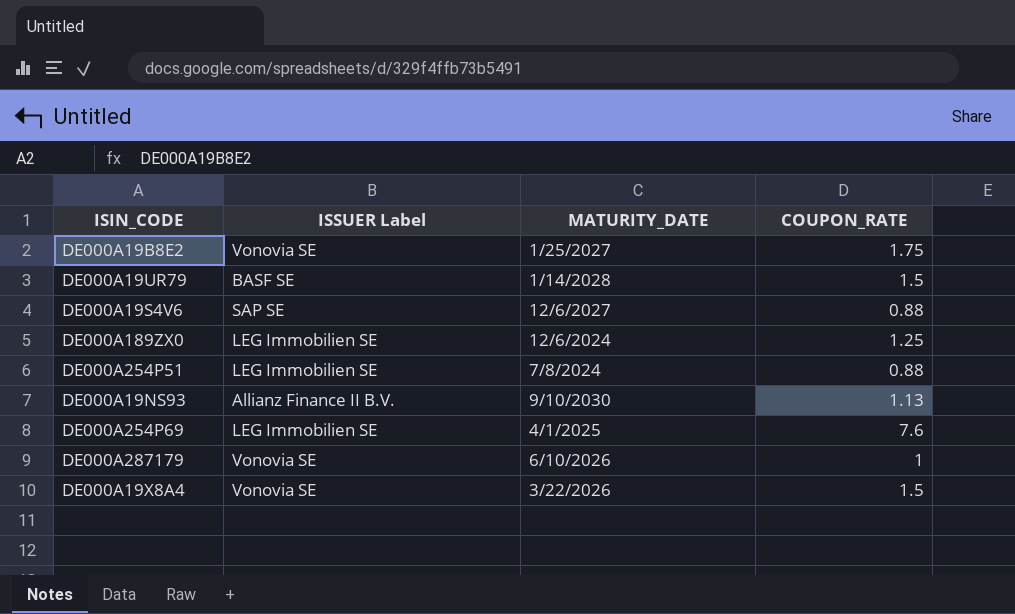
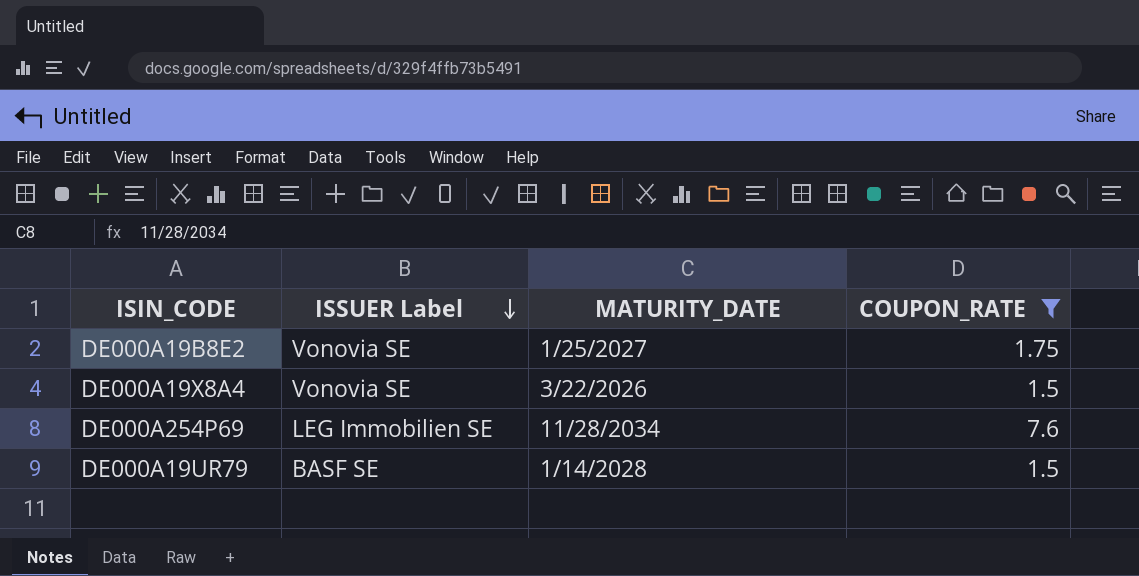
filter: none -> COUPON_RATE >= 1.5
row order: none -> ISSUER Label descending
DE000A254P69 | MATURITY_DATE: 4/1/2025 -> 11/28/2034

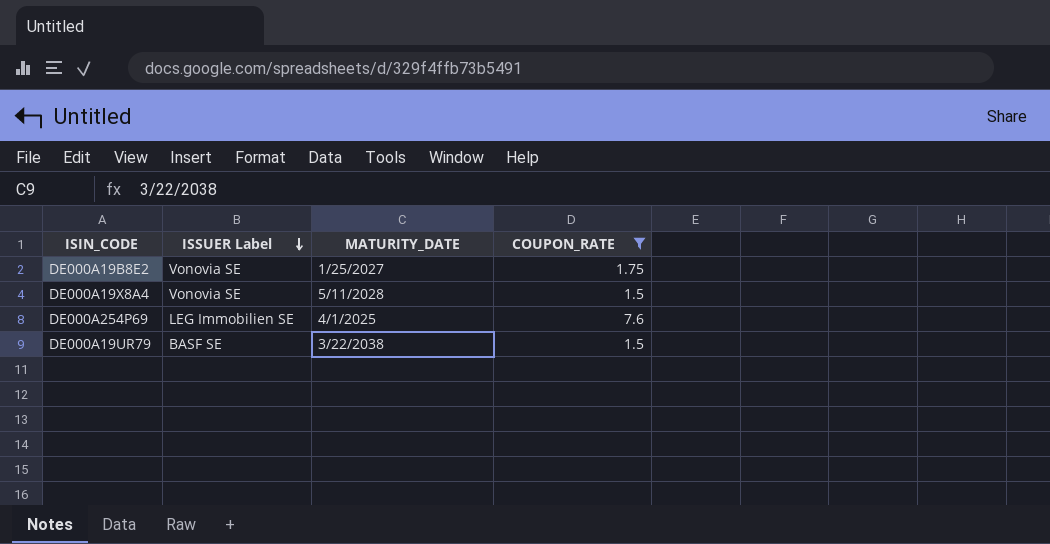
DE000A19X8A4 | MATURITY_DATE: 3/22/2026 -> 5/11/2028
DE000A254P69 | MATURITY_DATE: 11/28/2034 -> 4/1/2025
DE000A19UR79 | MATURITY_DATE: 1/14/2028 -> 3/22/2038

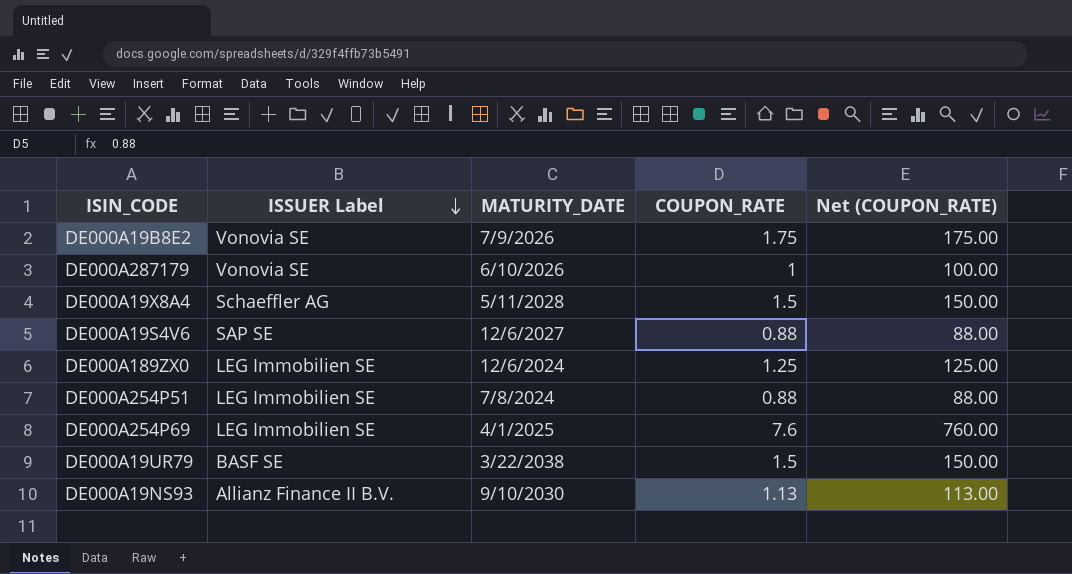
filter: COUPON_RATE >= 1.5 -> none
column Net (COUPON_RATE) | formula: none -> [COUPON_RATE] * 100
DE000A19B8E2 | MATURITY_DATE: 1/25/2027 -> 7/9/2026
DE000A19X8A4 | ISSUER Label: Vonovia SE -> Schaeffler AG

